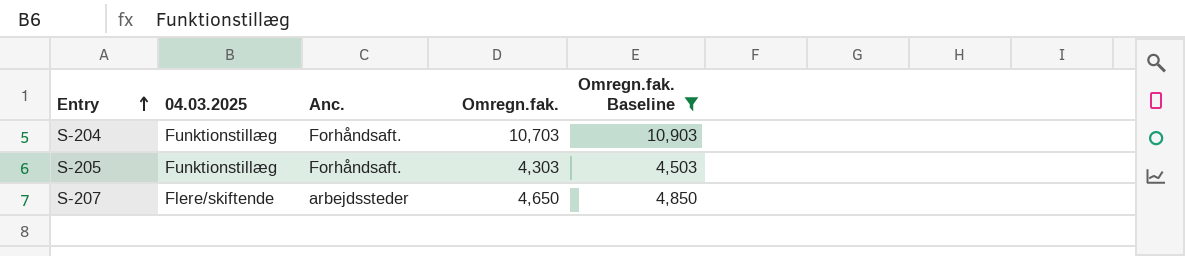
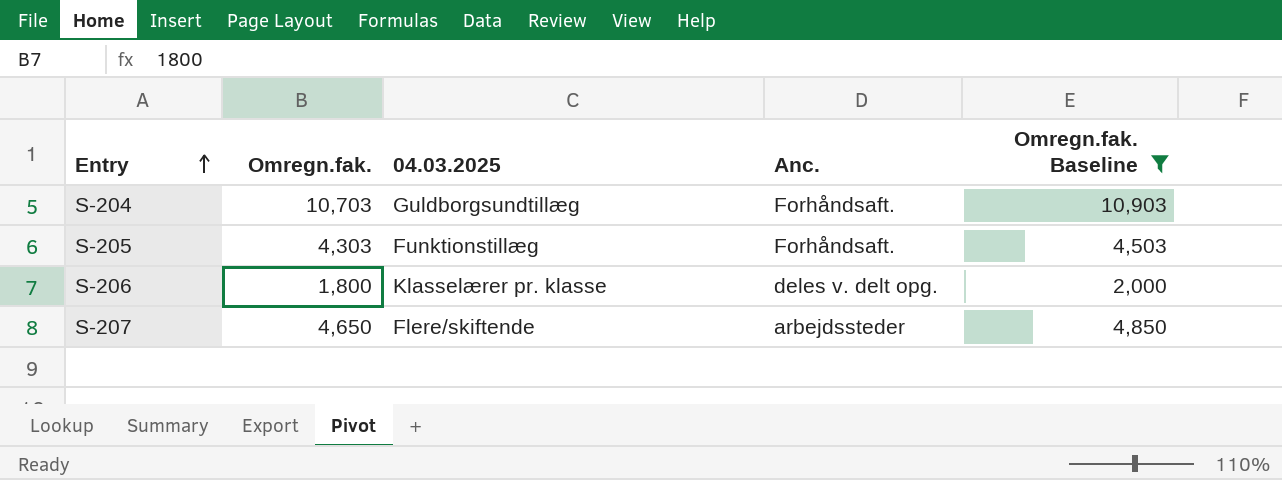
column Omregn.fak. | position: 4 -> 2
S-204 | 04.03.2025: Funktionstillæg -> Guldborgsundtillæg
row S-206: none -> 1,800 | Klasselærer pr. klasse | deles v. delt opg. | 2,000

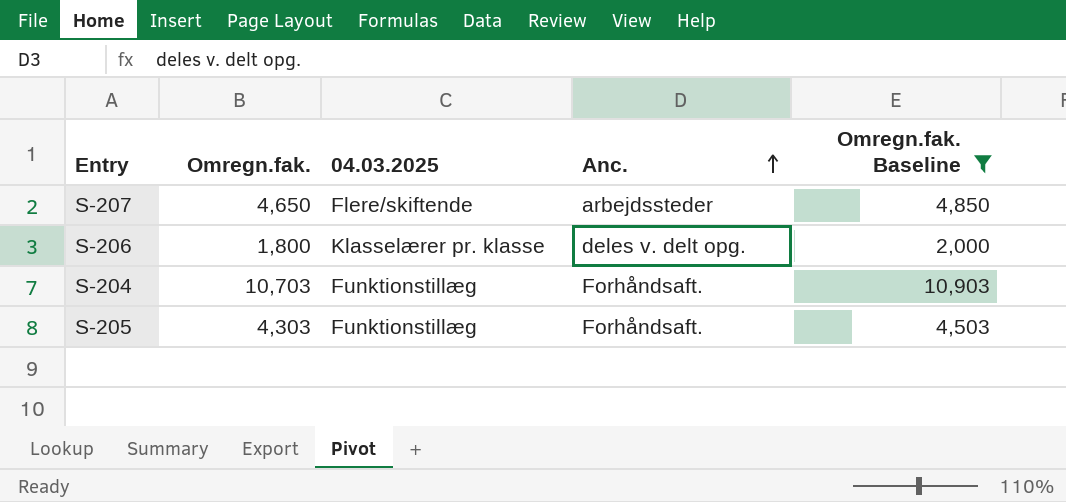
row order: Entry ascending -> Anc. ascending
S-204 | 04.03.2025: Guldborgsundtillæg -> Funktionstillæg

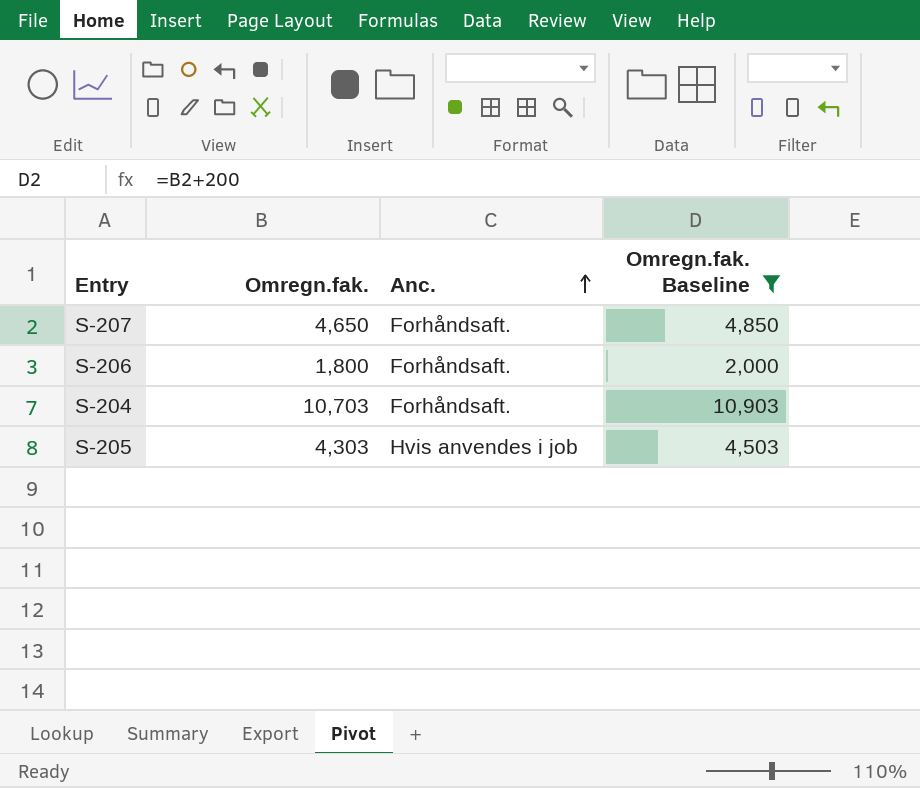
column 04.03.2025 | position: 3 -> none
S-207 | Anc.: arbejdssteder -> Forhåndsaft.
S-206 | Anc.: deles v. delt opg. -> Forhåndsaft.
S-205 | Anc.: Forhåndsaft. -> Hvis anvendes i job

